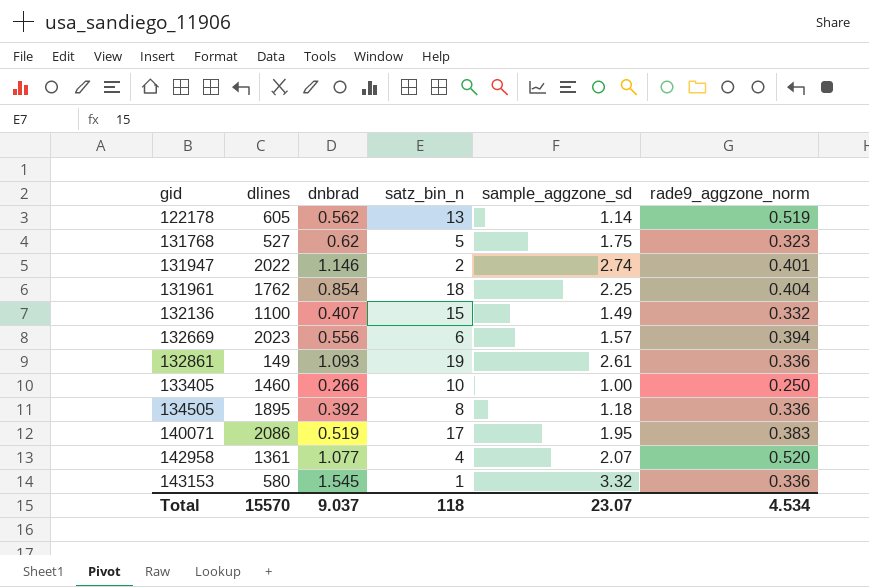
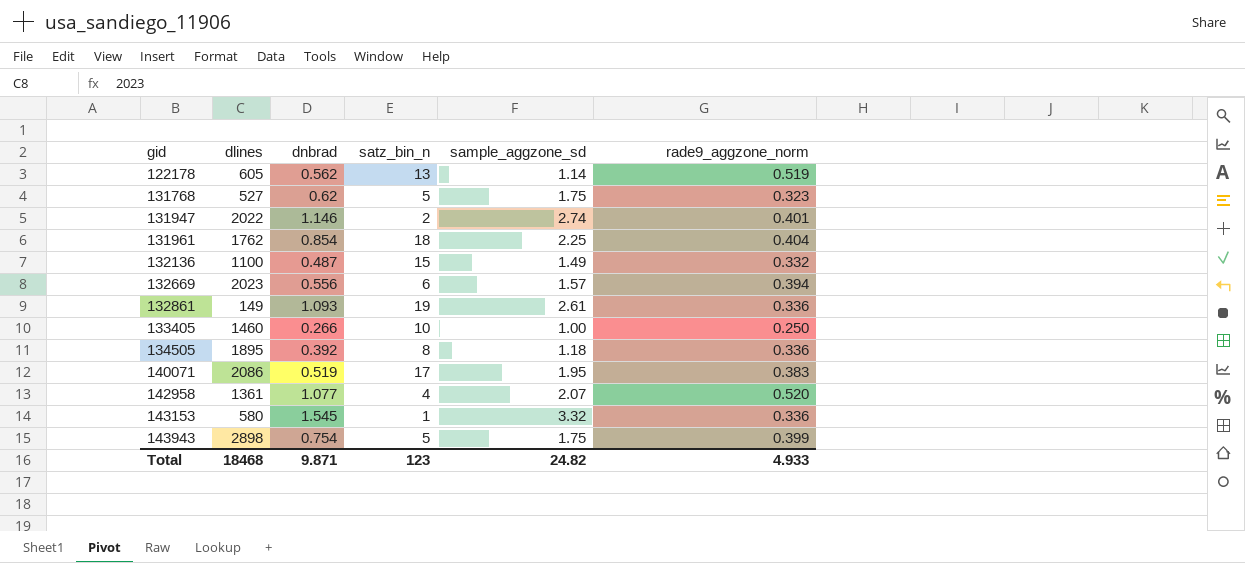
132136 | dnbrad: 0.407 -> 0.487
row 143943: none -> 2898 | 0.754 | 5 | 1.75 | 0.399
Total | dlines: 15570 -> 18468
Total | dnbrad: 9.037 -> 9.871
Total | satz_bin_n: 118 -> 123
Total | sample_aggzone_sd: 23.07 -> 24.82
Total | rade9_aggzone_norm: 4.534 -> 4.933

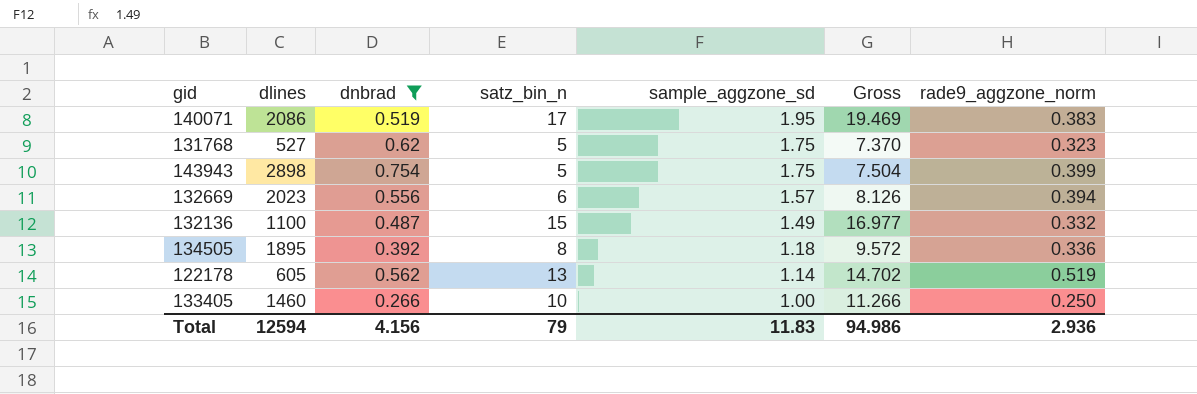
filter: none -> dnbrad <= 0.754
row order: gid ascending -> sample_aggzone_sd descending
column Gross | formula: none -> [dnbrad] + [satz_bin_n] + [sample_aggzone_sd]
Total | dlines: 18468 -> 12594
Total | dnbrad: 9.871 -> 4.156
Total | satz_bin_n: 123 -> 79
Total | sample_aggzone_sd: 24.82 -> 11.83
Total | rade9_aggzone_norm: 4.933 -> 2.936

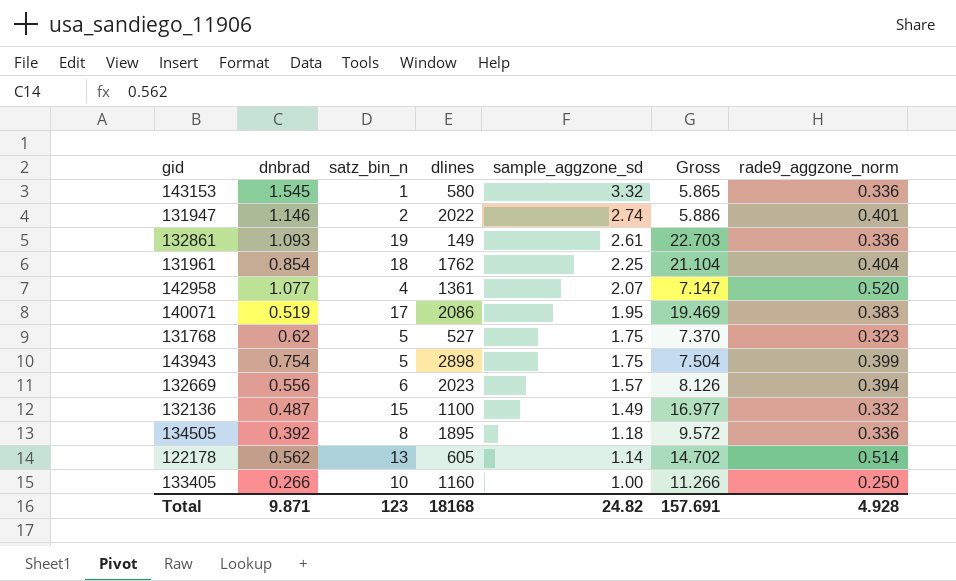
filter: dnbrad <= 0.754 -> none
column dlines | position: 2 -> 4
122178 | rade9_aggzone_norm: 0.519 -> 0.514
133405 | dlines: 1460 -> 1160
Total | dnbrad: 4.156 -> 9.871
Total | satz_bin_n: 79 -> 123
Total | dlines: 12594 -> 18168
Total | sample_aggzone_sd: 11.83 -> 24.82
Total | Gross: 94.986 -> 157.691
Total | rade9_aggzone_norm: 2.936 -> 4.928

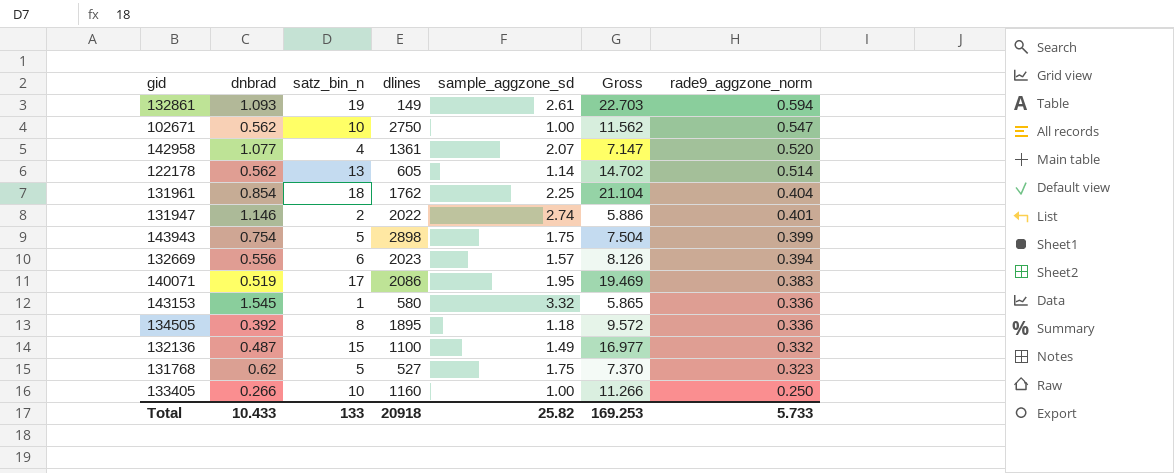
row order: sample_aggzone_sd descending -> rade9_aggzone_norm descending
132861 | rade9_aggzone_norm: 0.336 -> 0.594
row 102671: none -> 0.562 | 10 | 2750 | 1.00 | 11.562 | 0.547
Total | dnbrad: 9.871 -> 10.433
Total | satz_bin_n: 123 -> 133
Total | dlines: 18168 -> 20918
Total | sample_aggzone_sd: 24.82 -> 25.82
Total | Gross: 157.691 -> 169.253
Total | rade9_aggzone_norm: 4.928 -> 5.733

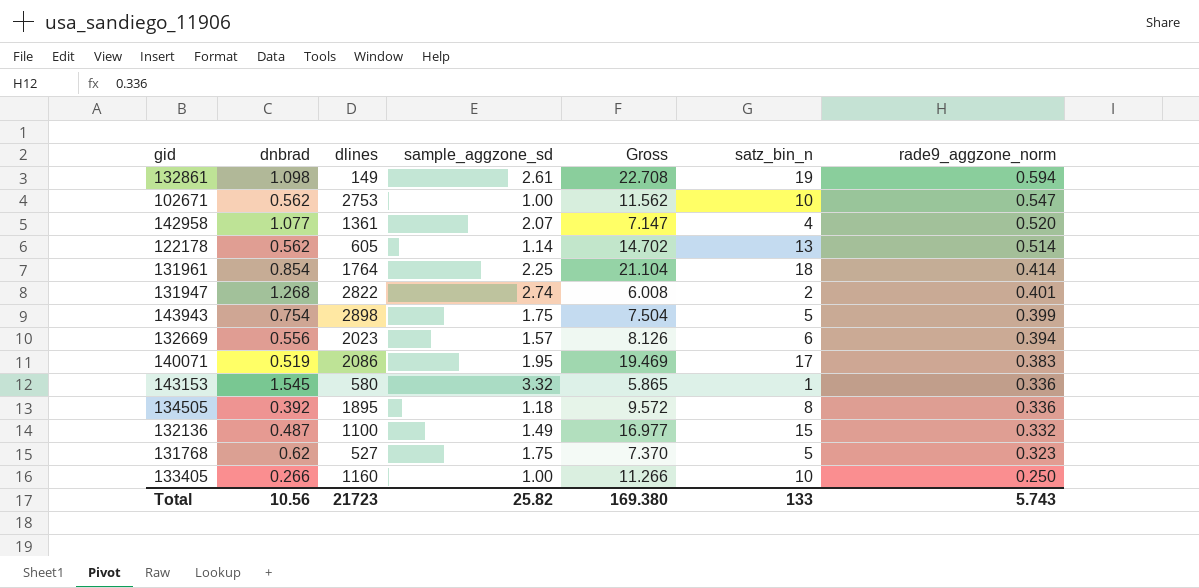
column satz_bin_n | position: 3 -> 6
132861 | dnbrad: 1.093 -> 1.098
132861 | Gross: 22.703 -> 22.708
102671 | dlines: 2750 -> 2753
131961 | dlines: 1762 -> 1764
131961 | rade9_aggzone_norm: 0.404 -> 0.414
131947 | dnbrad: 1.146 -> 1.268
131947 | dlines: 2022 -> 2822
131947 | Gross: 5.886 -> 6.008
Total | dnbrad: 10.433 -> 10.56
Total | dlines: 20918 -> 21723
Total | Gross: 169.253 -> 169.380
Total | rade9_aggzone_norm: 5.733 -> 5.743

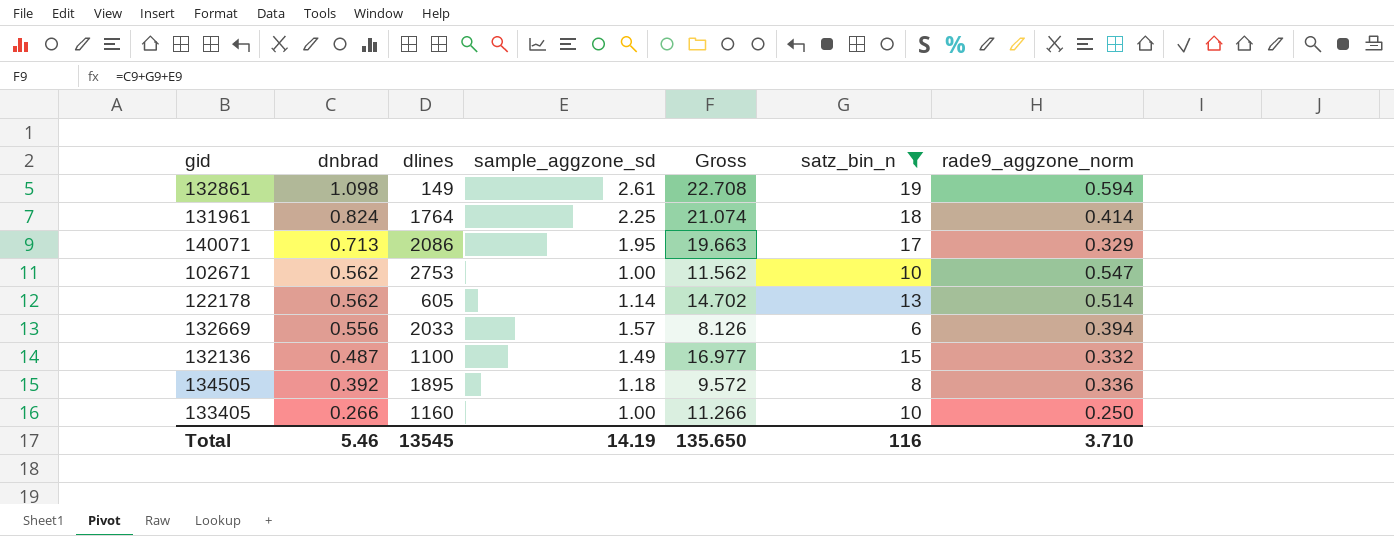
filter: none -> satz_bin_n >= 6
row order: rade9_aggzone_norm descending -> dnbrad descending
131961 | dnbrad: 0.854 -> 0.824
131961 | Gross: 21.104 -> 21.074
140071 | dnbrad: 0.519 -> 0.713
140071 | Gross: 19.469 -> 19.663
140071 | rade9_aggzone_norm: 0.383 -> 0.329
132669 | dlines: 2023 -> 2033
Total | dnbrad: 10.56 -> 5.46
Total | dlines: 21723 -> 13545
Total | sample_aggzone_sd: 25.82 -> 14.19
Total | Gross: 169.380 -> 135.650
Total | satz_bin_n: 133 -> 116
Total | rade9_aggzone_norm: 5.743 -> 3.710

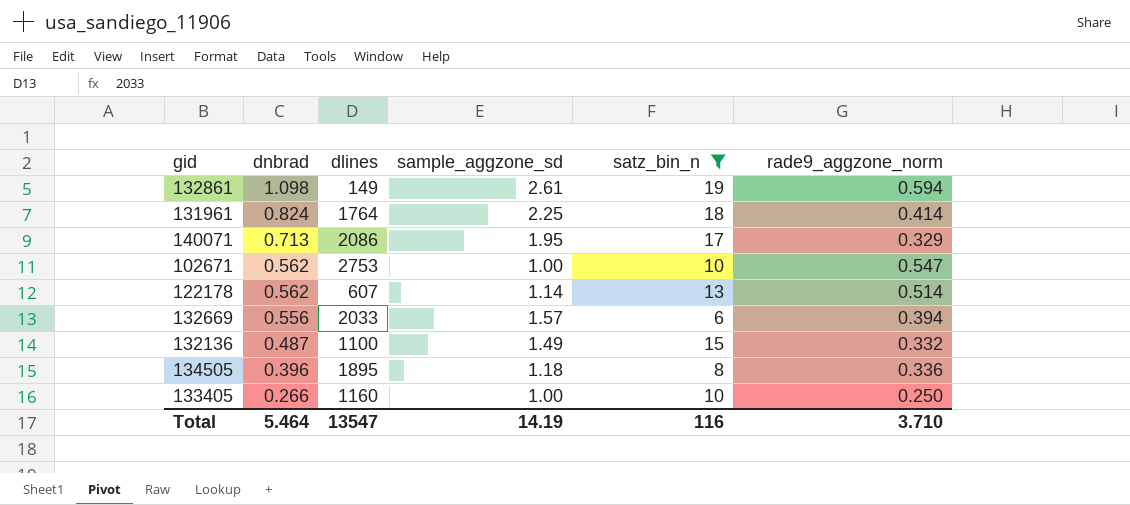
column Gross | formula: [dnbrad] + [sample_aggzone_sd] + [satz_bin_n] -> none
122178 | dlines: 605 -> 607
134505 | dnbrad: 0.392 -> 0.396
Total | dnbrad: 5.46 -> 5.464
Total | dlines: 13545 -> 13547

